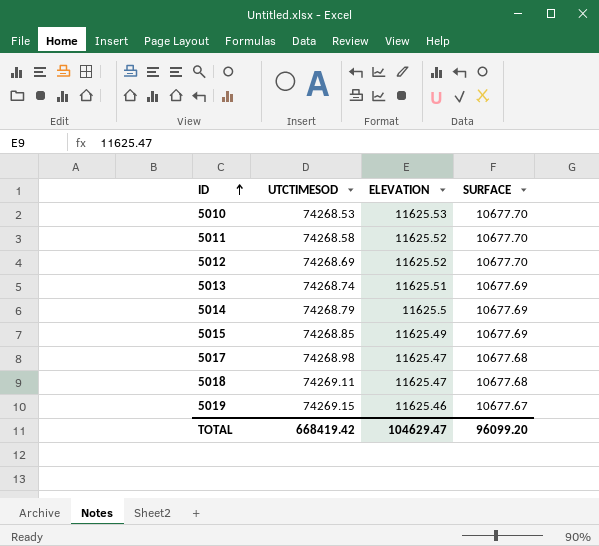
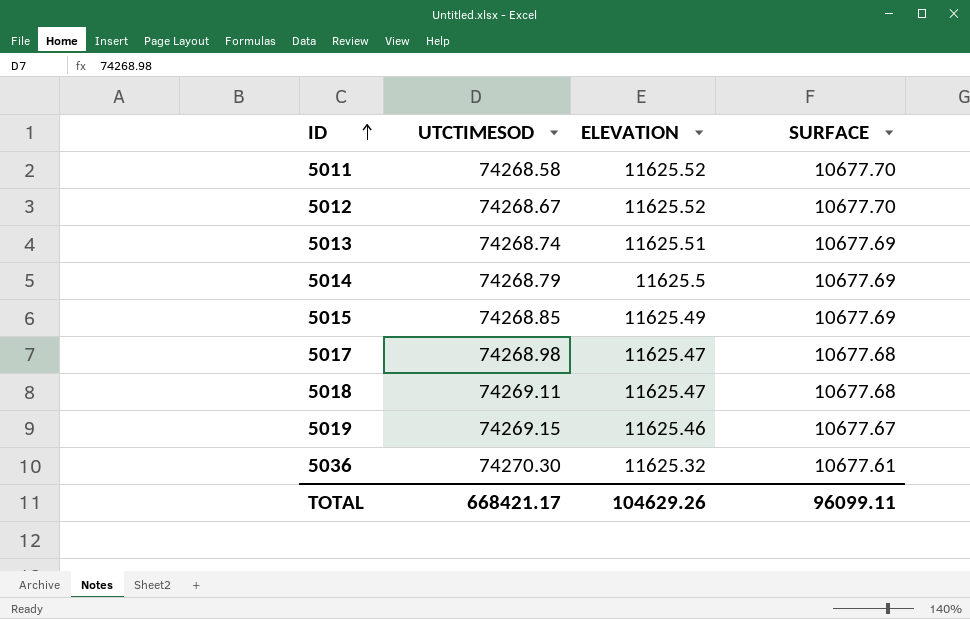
row 5010: 74268.53 | 11625.53 | 10677.70 -> none
5012 | UTCTIMESOD: 74268.69 -> 74268.67
row 5036: none -> 74270.30 | 11625.32 | 10677.61
TOTAL | UTCTIMESOD: 668419.42 -> 668421.17
TOTAL | ELEVATION: 104629.47 -> 104629.26
TOTAL | SURFACE: 96099.20 -> 96099.11

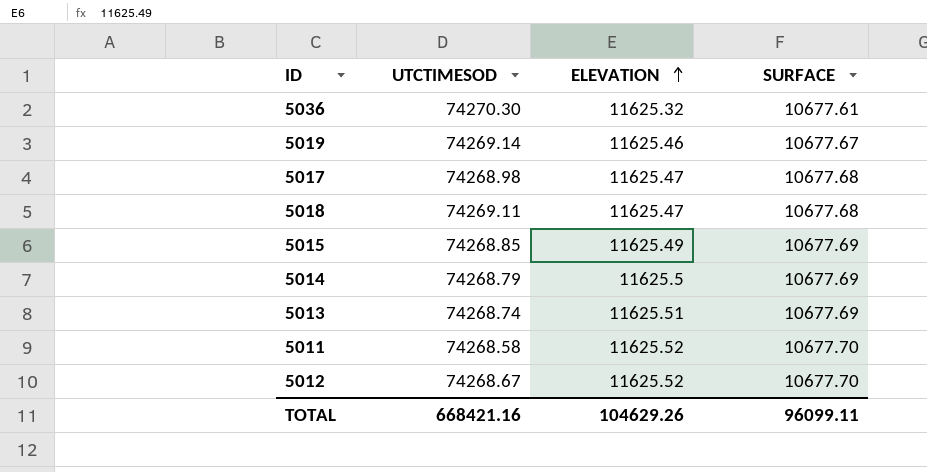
row order: ID ascending -> ELEVATION ascending
5019 | UTCTIMESOD: 74269.15 -> 74269.14
TOTAL | UTCTIMESOD: 668421.17 -> 668421.16

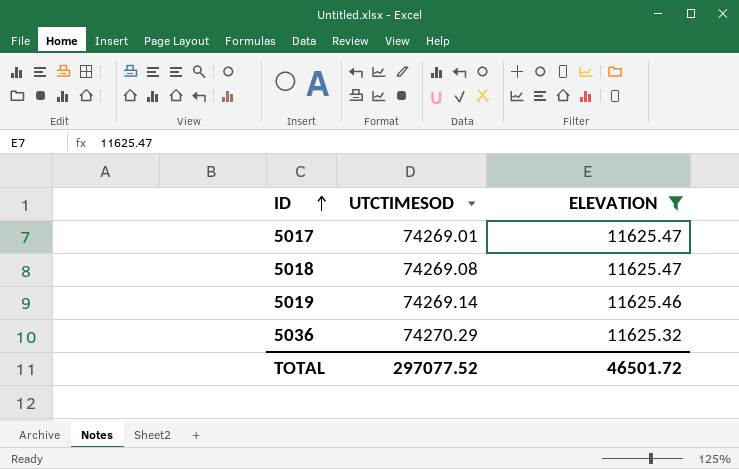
filter: none -> ELEVATION <= 11625.47
row order: ELEVATION ascending -> ID ascending
column SURFACE | position: 4 -> none
5017 | UTCTIMESOD: 74268.98 -> 74269.01
5018 | UTCTIMESOD: 74269.11 -> 74269.08
5036 | UTCTIMESOD: 74270.30 -> 74270.29
TOTAL | UTCTIMESOD: 668421.16 -> 297077.52
TOTAL | ELEVATION: 104629.26 -> 46501.72

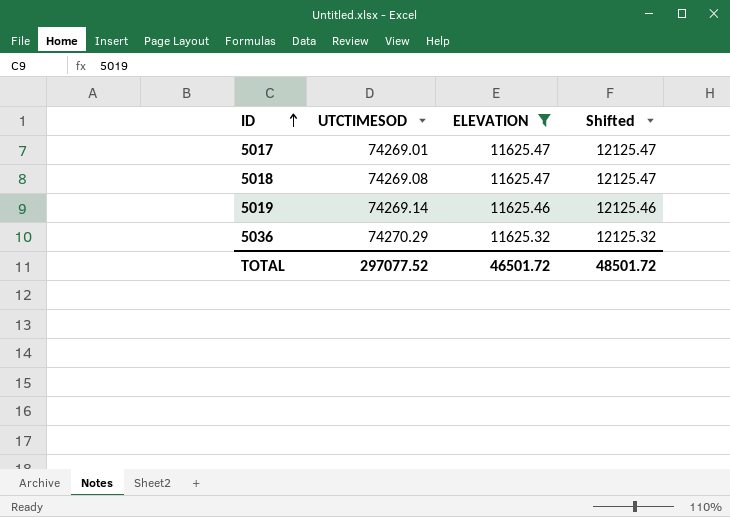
column Shifted | formula: none -> [ELEVATION] + 500

